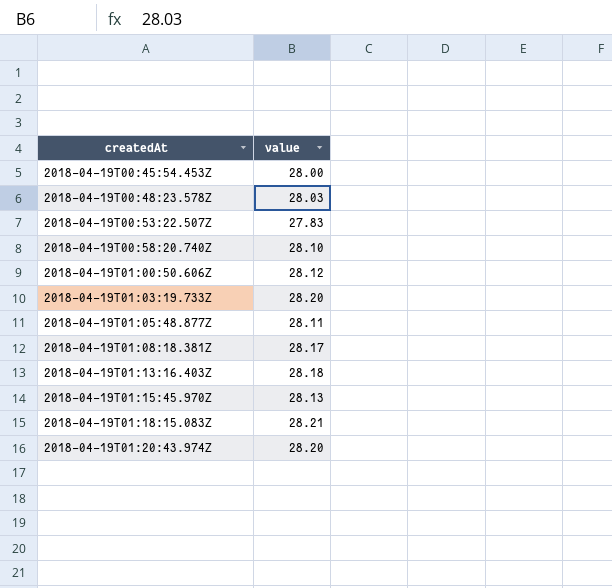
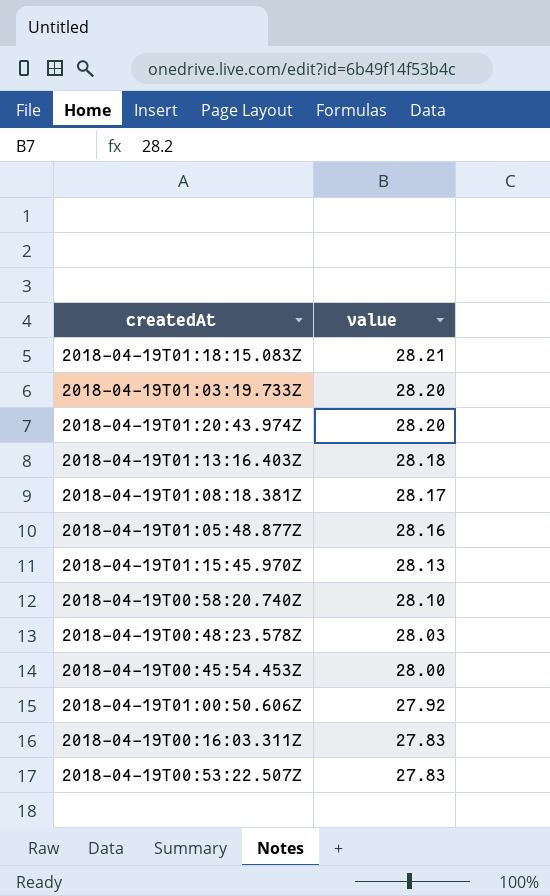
row order: createdAt ascending -> value descending
2018-04-19T01:05:48.877Z | value: 28.11 -> 28.16
2018-04-19T01:00:50.606Z | value: 28.12 -> 27.92
row 2018-04-19T00:16:03.311Z: none -> 27.83

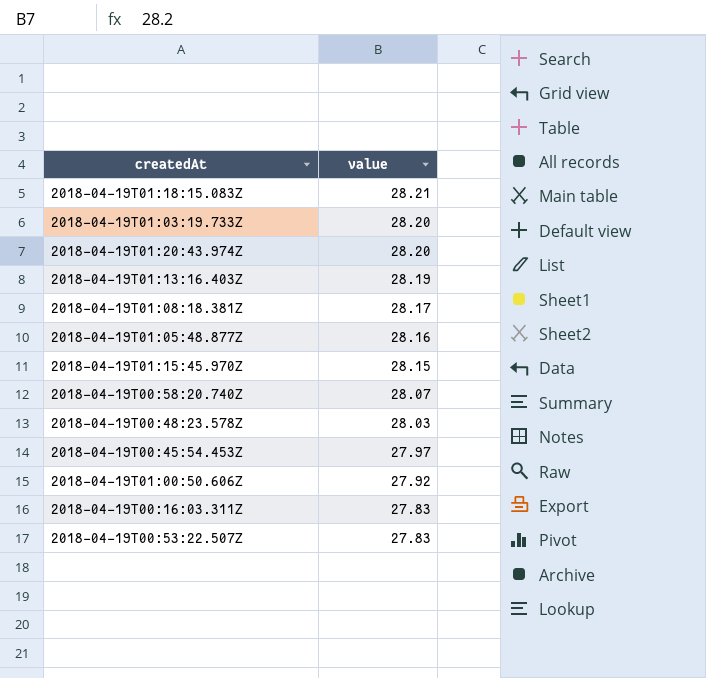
2018-04-19T01:13:16.403Z | value: 28.18 -> 28.19
2018-04-19T01:15:45.970Z | value: 28.13 -> 28.15
2018-04-19T00:58:20.740Z | value: 28.10 -> 28.07
2018-04-19T00:45:54.453Z | value: 28.00 -> 27.97

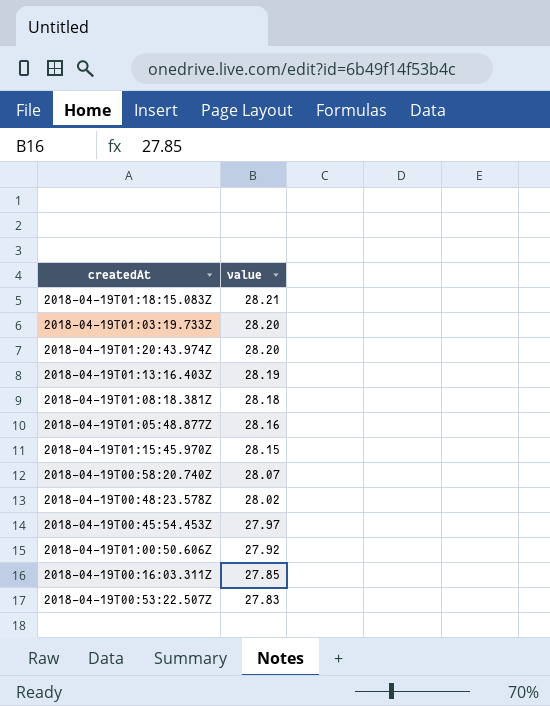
2018-04-19T01:08:18.381Z | value: 28.17 -> 28.18
2018-04-19T00:48:23.578Z | value: 28.03 -> 28.02
2018-04-19T00:16:03.311Z | value: 27.83 -> 27.85

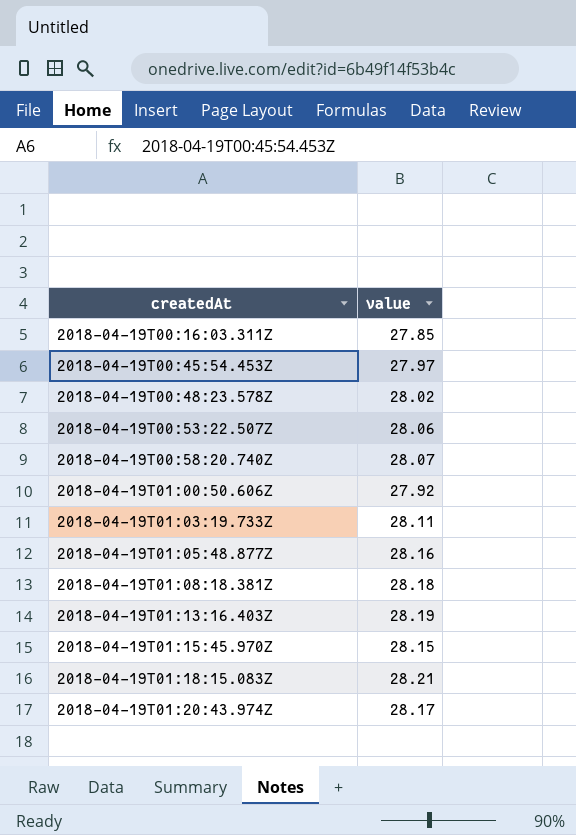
row order: value descending -> createdAt ascending
2018-04-19T00:53:22.507Z | value: 27.83 -> 28.06
2018-04-19T01:03:19.733Z | value: 28.20 -> 28.11
2018-04-19T01:20:43.974Z | value: 28.20 -> 28.17

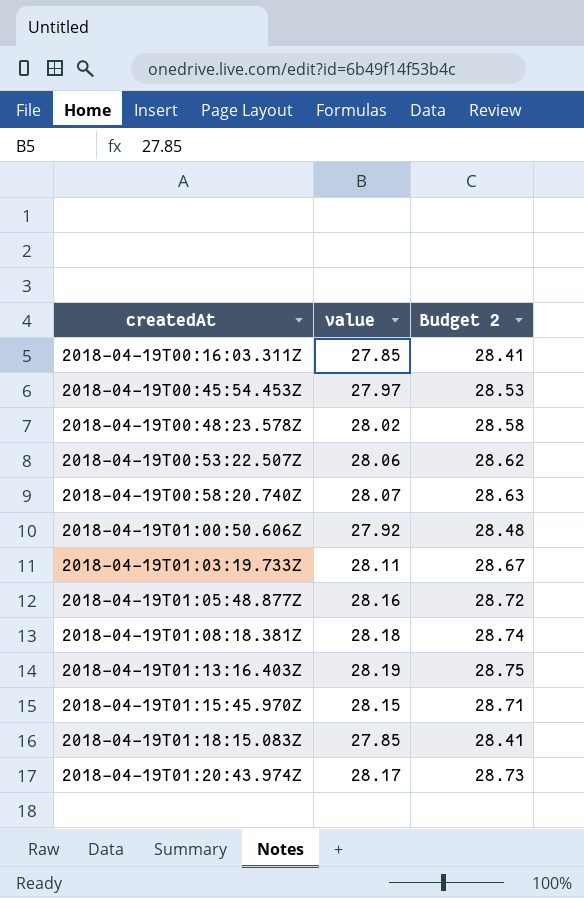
column Budget 2 | formula: none -> [value] * 1.02
2018-04-19T01:18:15.083Z | value: 28.21 -> 27.85

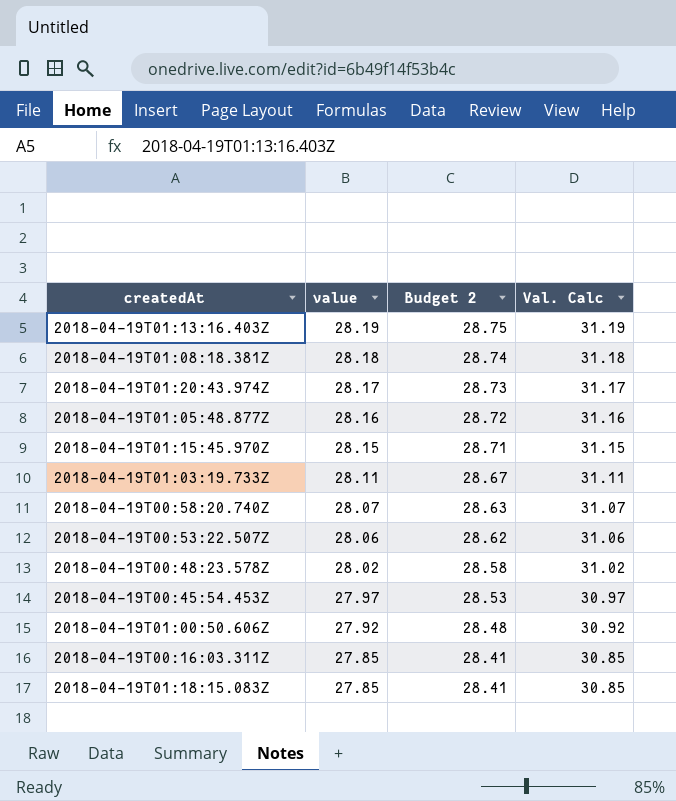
row order: createdAt ascending -> value descending
column Val. Calc | formula: none -> [value] + 3

